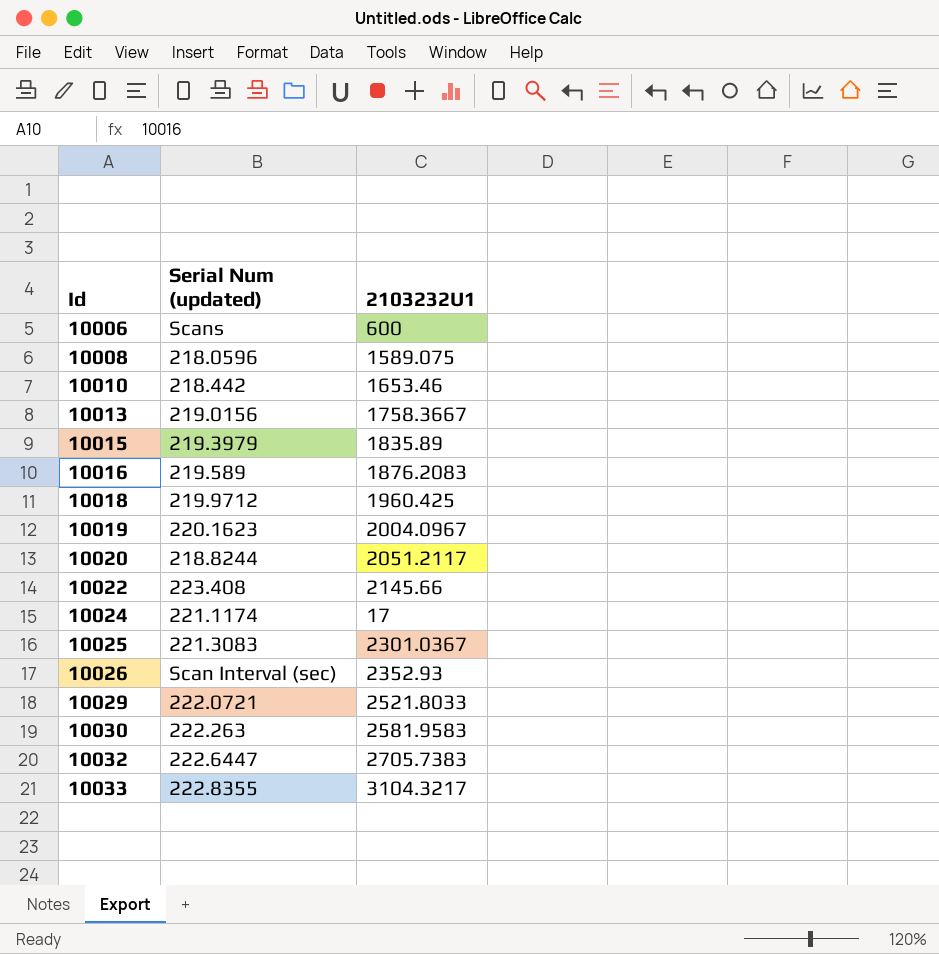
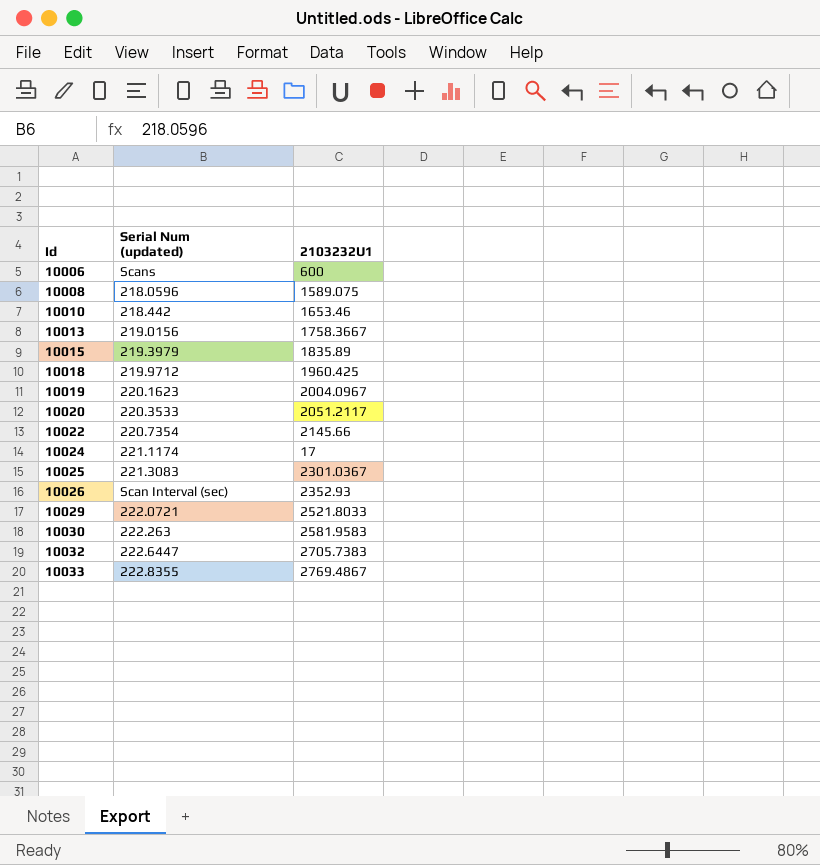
row 10016: 219.589 | 1876.2083 -> none
10020 | Serial Num (updated): 218.8244 -> 220.3533
10022 | Serial Num (updated): 223.408 -> 220.7354
10033 | 2103232U1: 3104.3217 -> 2769.4867

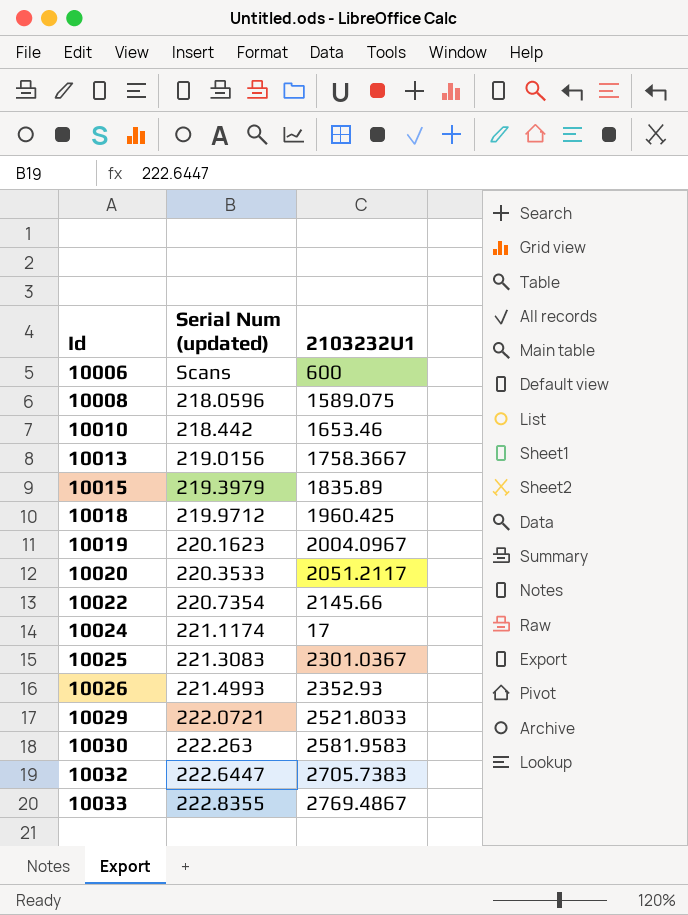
10026 | Serial Num (updated): Scan Interval (sec) -> 221.4993

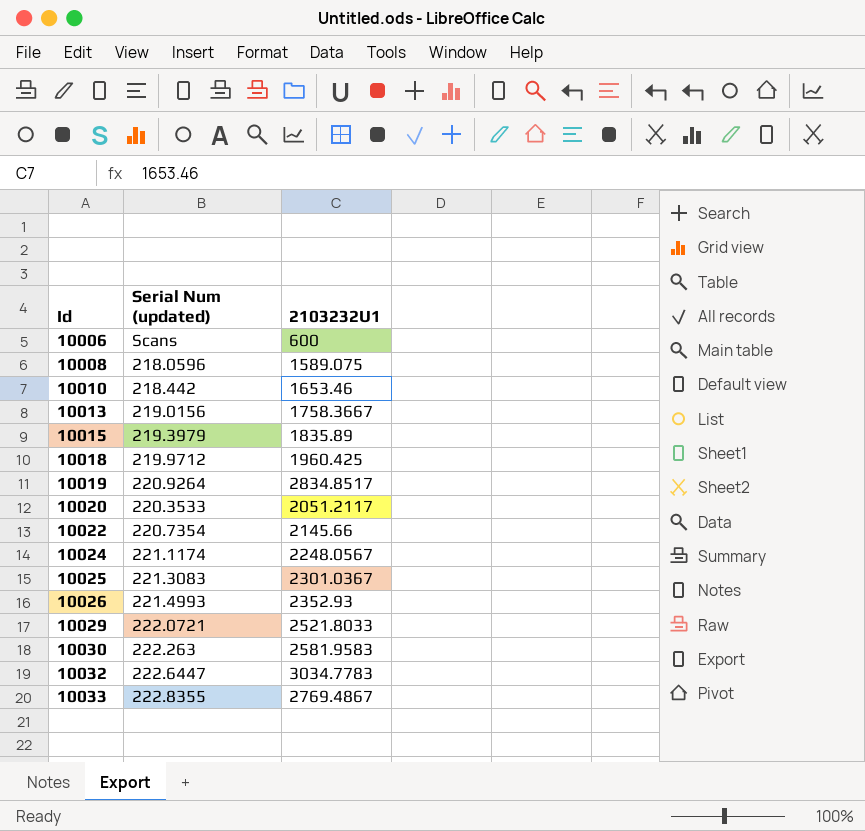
10019 | Serial Num (updated): 220.1623 -> 220.9264
10019 | 2103232U1: 2004.0967 -> 2834.8517
10024 | 2103232U1: 17 -> 2248.0567
10032 | 2103232U1: 2705.7383 -> 3034.7783

